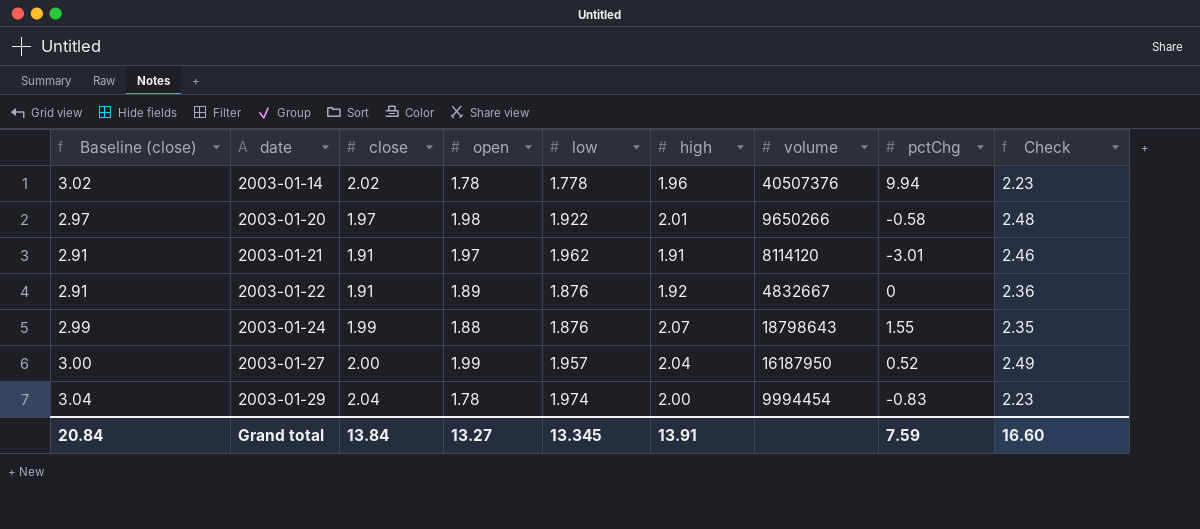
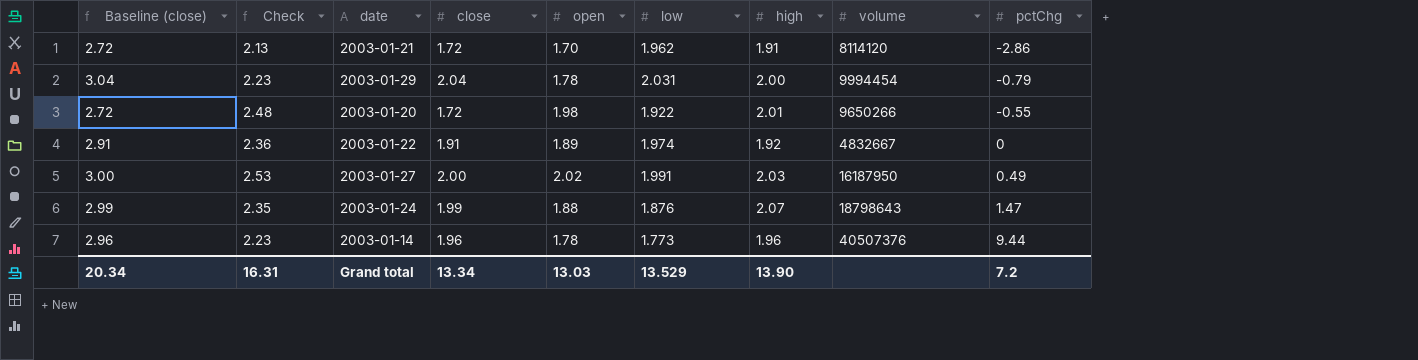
row order: date ascending -> pctChg ascending
column Check | position: 9 -> 2
2003-01-21 | Baseline (close): 2.91 -> 2.72
2003-01-21 | Check: 2.46 -> 2.13
2003-01-21 | close: 1.91 -> 1.72
2003-01-21 | open: 1.97 -> 1.70
2003-01-21 | pctChg: -3.01 -> -2.86
2003-01-29 | low: 1.974 -> 2.031
2003-01-29 | pctChg: -0.83 -> -0.79
2003-01-20 | Baseline (close): 2.97 -> 2.72
2003-01-20 | close: 1.97 -> 1.72
2003-01-20 | pctChg: -0.58 -> -0.55
2003-01-22 | low: 1.876 -> 1.974
2003-01-27 | Check: 2.49 -> 2.53
2003-01-27 | open: 1.99 -> 2.02
2003-01-27 | low: 1.957 -> 1.991
2003-01-27 | high: 2.04 -> 2.03
2003-01-27 | pctChg: 0.52 -> 0.49
2003-01-24 | pctChg: 1.55 -> 1.47
2003-01-14 | Baseline (close): 3.02 -> 2.96
2003-01-14 | close: 2.02 -> 1.96
2003-01-14 | low: 1.778 -> 1.773
2003-01-14 | pctChg: 9.94 -> 9.44
Grand total | Baseline (close): 20.84 -> 20.34
Grand total | Check: 16.60 -> 16.31
Grand total | close: 13.84 -> 13.34
Grand total | open: 13.27 -> 13.03
Grand total | low: 13.345 -> 13.529
Grand total | high: 13.91 -> 13.90
Grand total | pctChg: 7.59 -> 7.2

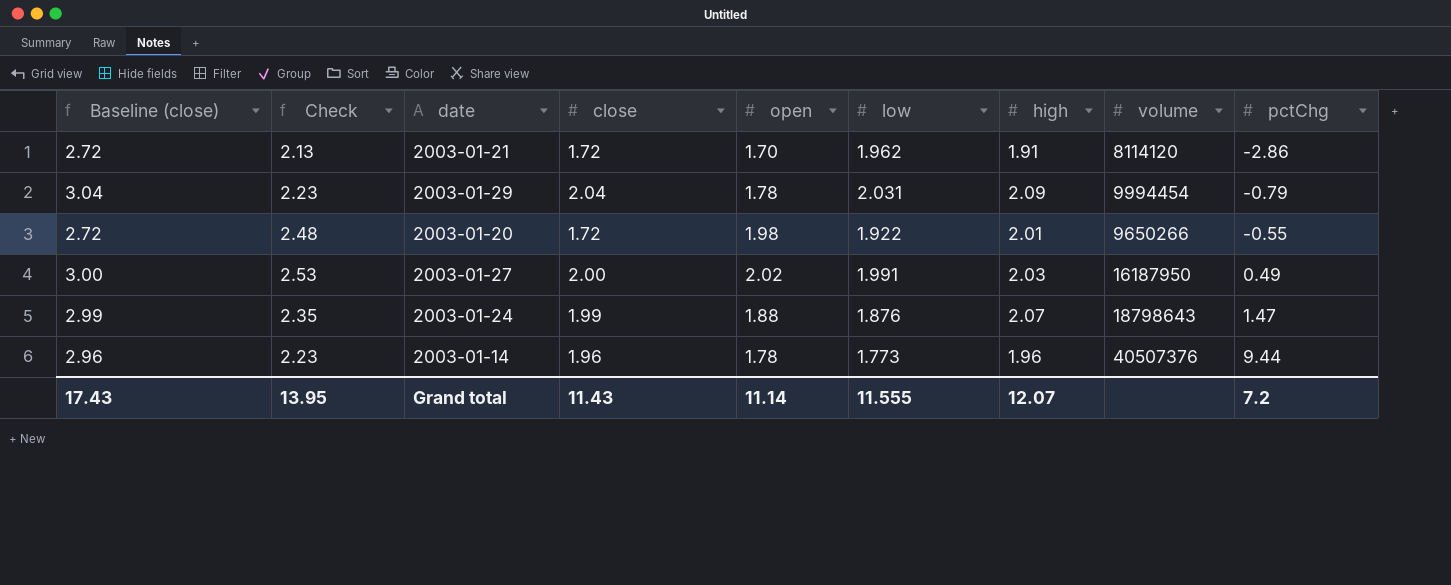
row 2003-01-22: 2.91 | 2.36 | 1.91 | 1.89 | 1.974 | 1.92 | 4832667 | 0 -> none
2003-01-29 | high: 2.00 -> 2.09
Grand total | Baseline (close): 20.34 -> 17.43
Grand total | Check: 16.31 -> 13.95
Grand total | close: 13.34 -> 11.43
Grand total | open: 13.03 -> 11.14
Grand total | low: 13.529 -> 11.555
Grand total | high: 13.90 -> 12.07

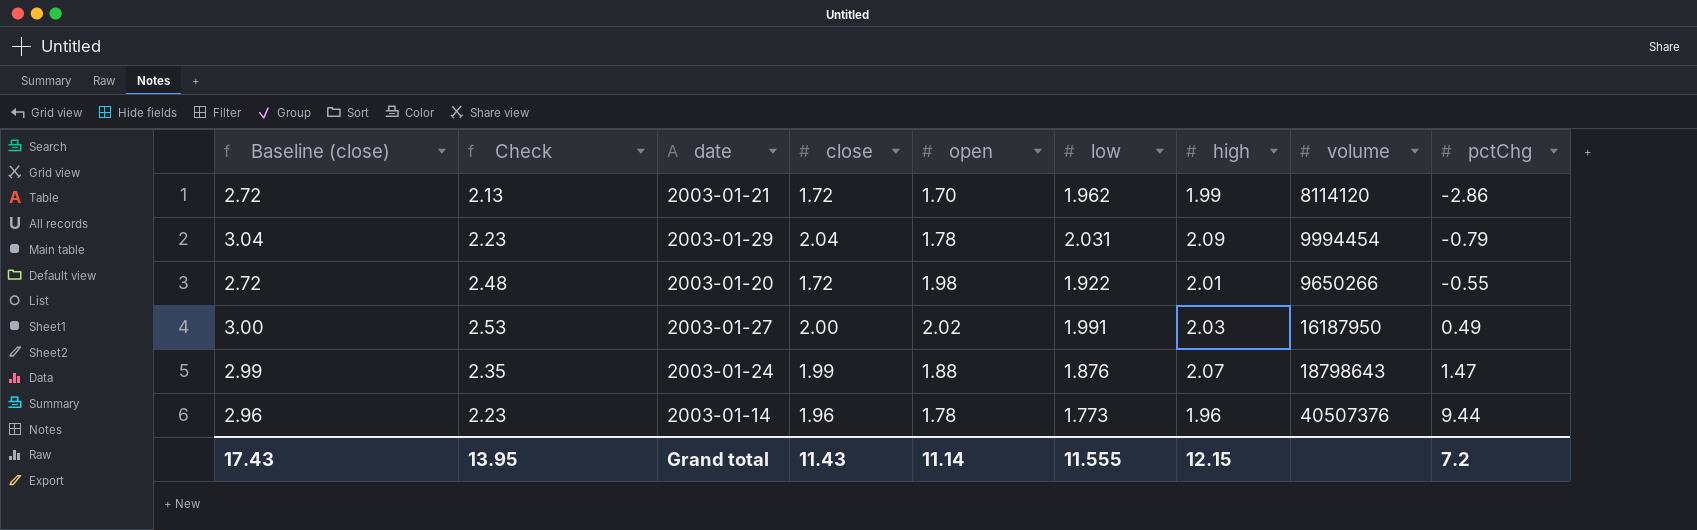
2003-01-21 | high: 1.91 -> 1.99
Grand total | high: 12.07 -> 12.15

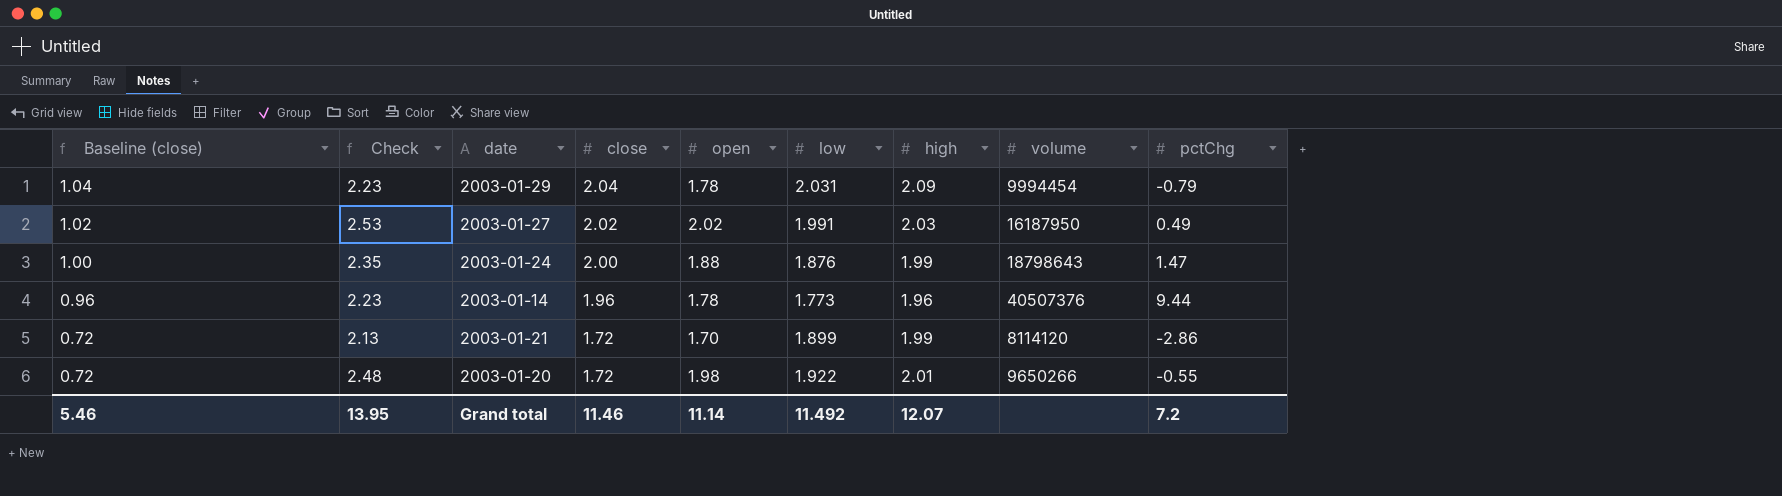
row order: pctChg ascending -> Baseline (close) descending
column Baseline (close) | formula: [close] + 1 -> [close] - 1
2003-01-27 | close: 2.00 -> 2.02
2003-01-24 | close: 1.99 -> 2.00
2003-01-24 | high: 2.07 -> 1.99
2003-01-21 | low: 1.962 -> 1.899
Grand total | Baseline (close): 17.43 -> 5.46
Grand total | close: 11.43 -> 11.46
Grand total | low: 11.555 -> 11.492
Grand total | high: 12.15 -> 12.07

